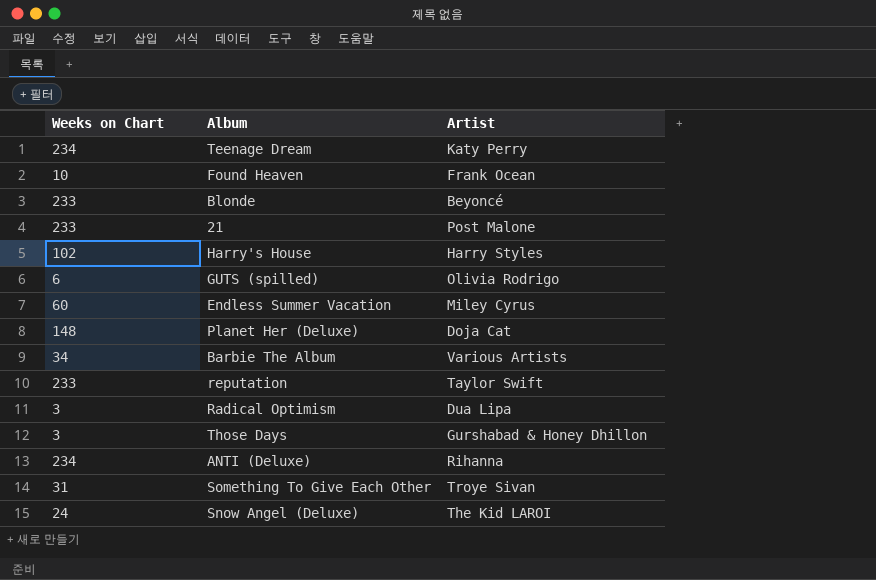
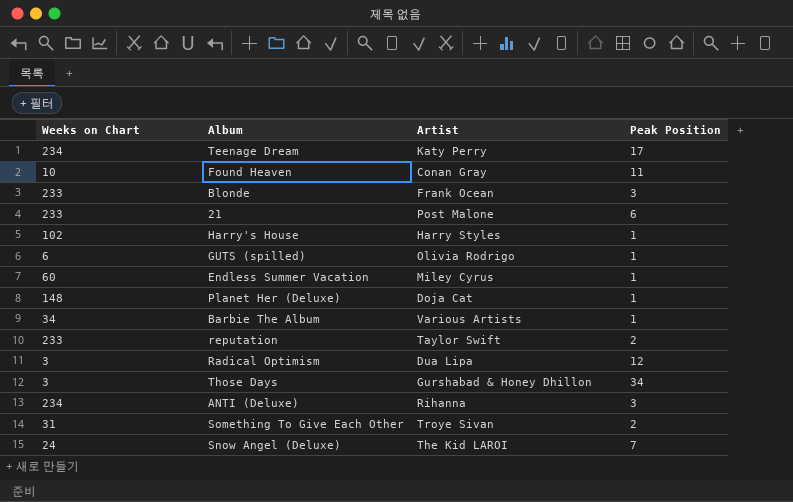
column Peak Position | position: none -> 4
Found Heaven | Artist: Frank Ocean -> Conan Gray
Blonde | Artist: Beyoncé -> Frank Ocean

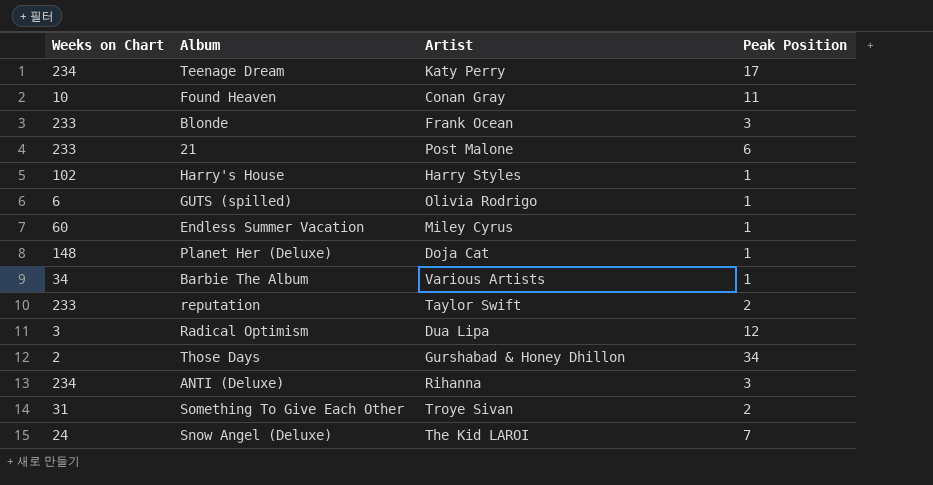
Those Days | Weeks on Chart: 3 -> 2

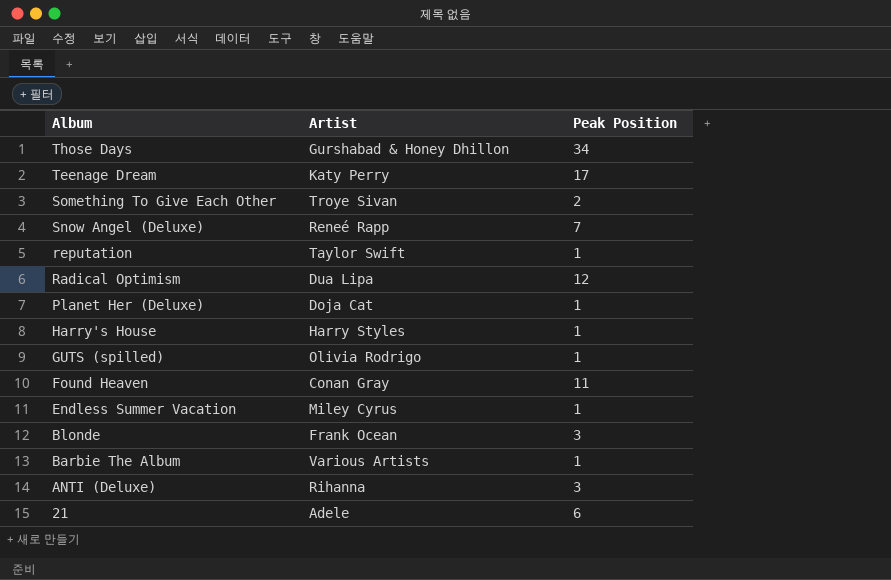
row order: none -> Album descending
column Weeks on Chart | position: 1 -> none
Snow Angel (Deluxe) | Artist: The Kid LAROI -> Reneé Rapp
reputation | Peak Position: 2 -> 1
21 | Artist: Post Malone -> Adele

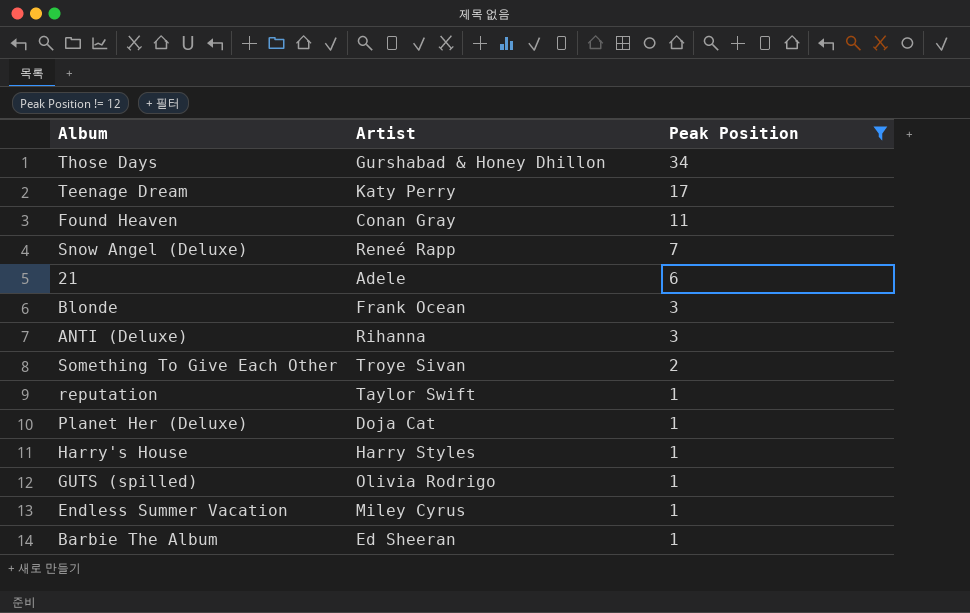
filter: none -> Peak Position != 12
row order: Album descending -> Peak Position descending
Barbie The Album | Artist: Various Artists -> Ed Sheeran

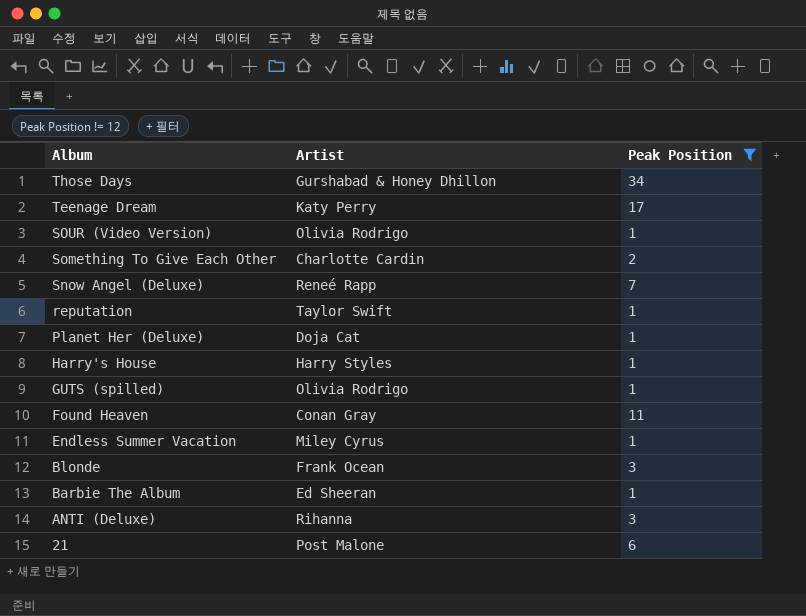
row order: Peak Position descending -> Album descending
row SOUR (Video Version): none -> Olivia Rodrigo | 1
Something To Give Each Other | Artist: Troye Sivan -> Charlotte Cardin
21 | Artist: Adele -> Post Malone

